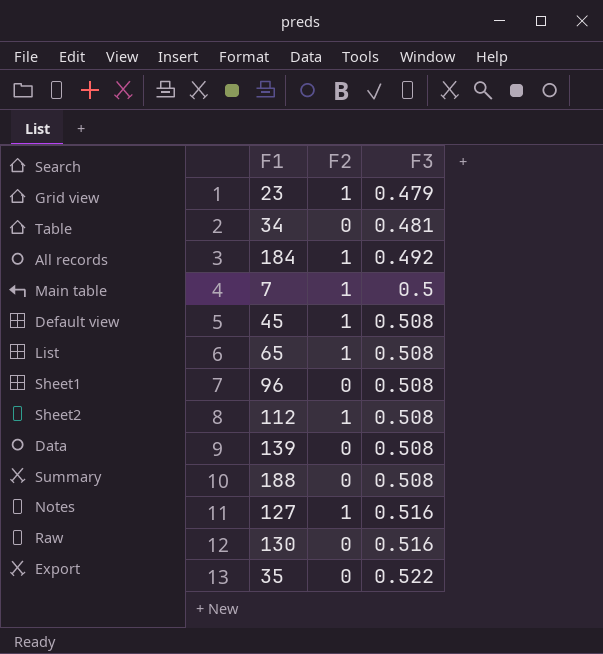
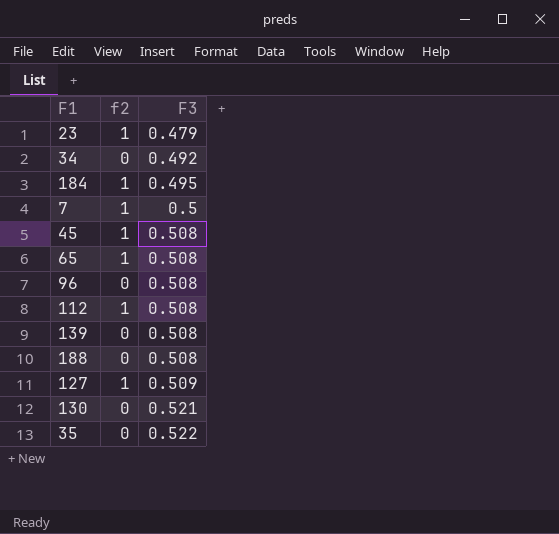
column name: F2 -> f2
34 | F3: 0.481 -> 0.492
184 | F3: 0.492 -> 0.495
127 | F3: 0.516 -> 0.509
130 | F3: 0.516 -> 0.521

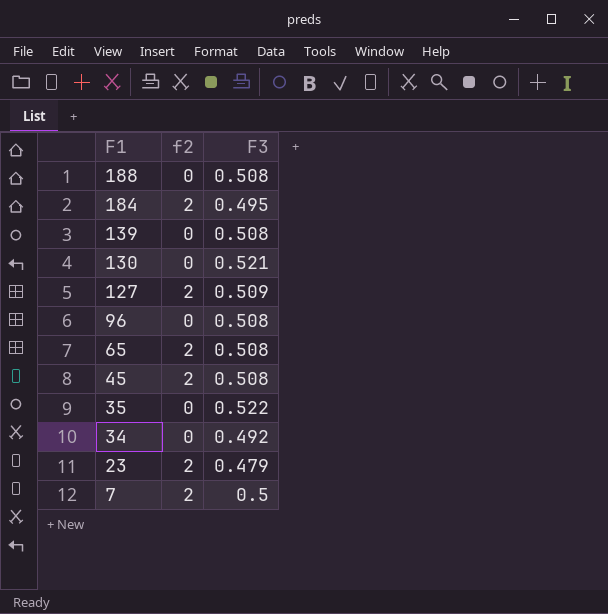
row order: F3 ascending -> F1 descending
row 112: 1 | 0.508 -> none
184 | f2: 1 -> 2
127 | f2: 1 -> 2
65 | f2: 1 -> 2
45 | f2: 1 -> 2
23 | f2: 1 -> 2
7 | f2: 1 -> 2

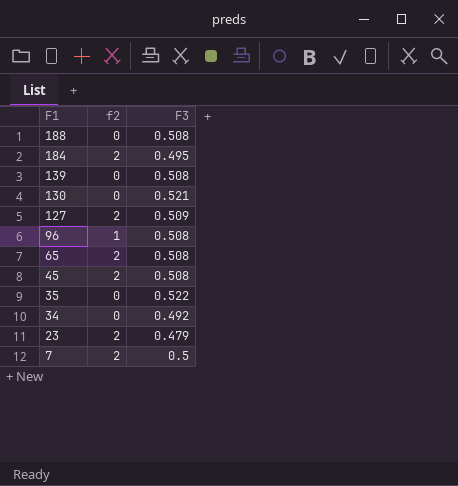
96 | f2: 0 -> 1

